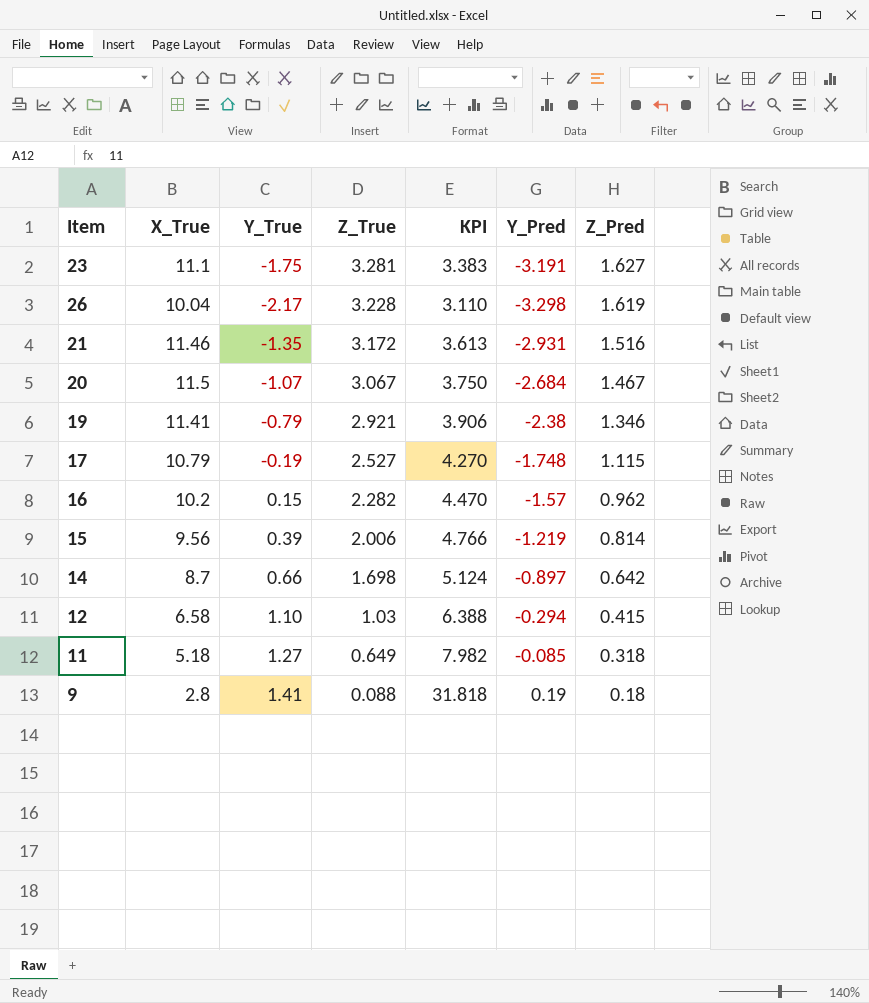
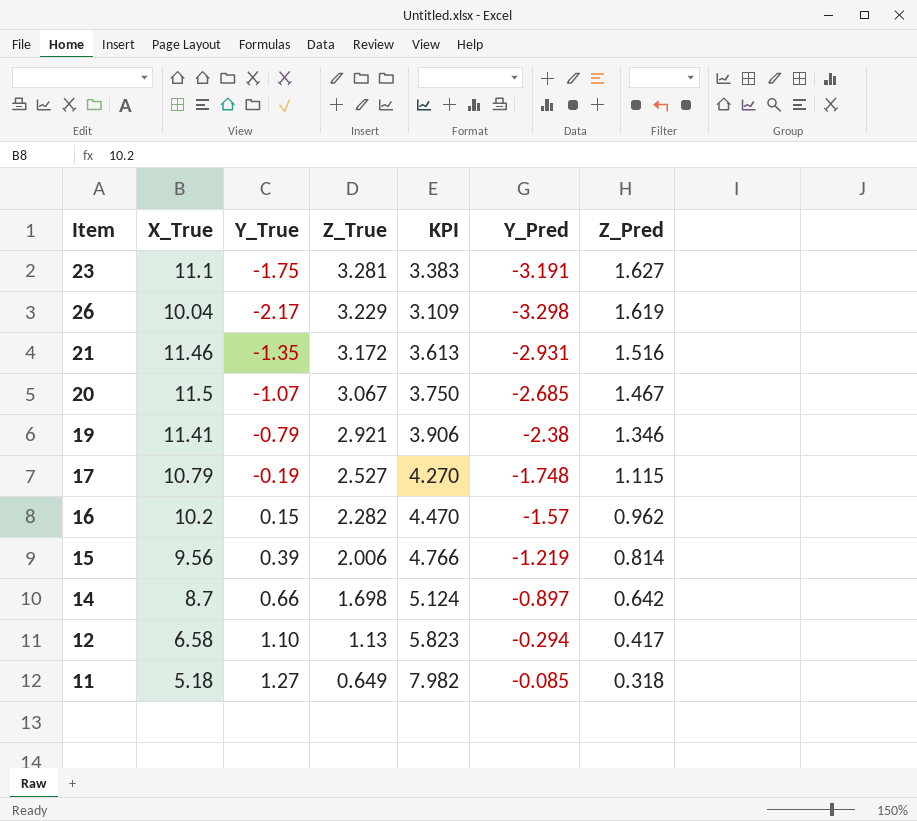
row 9: 2.8 | 1.41 | 0.088 | 31.818 | 0.19 | 0.18 -> none
26 | Z_True: 3.228 -> 3.229
26 | KPI: 3.110 -> 3.109
20 | Y_Pred: -2.684 -> -2.685
12 | Z_True: 1.03 -> 1.13
12 | KPI: 6.388 -> 5.823
12 | Z_Pred: 0.415 -> 0.417

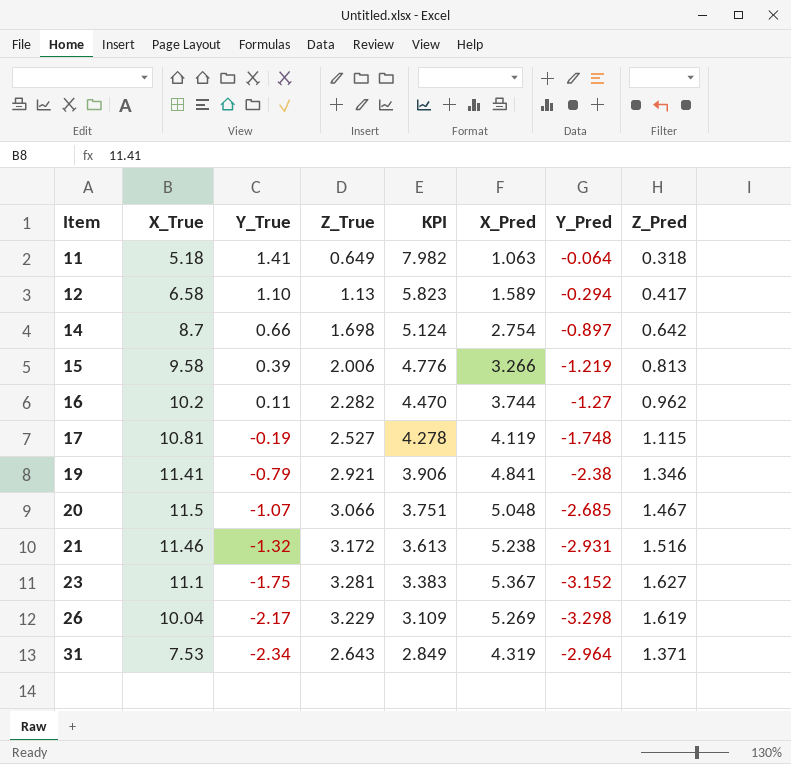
row order: Z_True descending -> Item ascending
column X_Pred | position: none -> 6
11 | Y_True: 1.27 -> 1.41
11 | Y_Pred: -0.085 -> -0.064
15 | X_True: 9.56 -> 9.58
15 | KPI: 4.766 -> 4.776
15 | Z_Pred: 0.814 -> 0.813
16 | Y_True: 0.15 -> 0.11
16 | Y_Pred: -1.57 -> -1.27
17 | X_True: 10.79 -> 10.81
17 | KPI: 4.270 -> 4.278
20 | Z_True: 3.067 -> 3.066
20 | KPI: 3.750 -> 3.751
21 | Y_True: -1.35 -> -1.32
23 | Y_Pred: -3.191 -> -3.152
row 31: none -> 7.53 | -2.34 | 2.643 | 2.849 | 4.319 | -2.964 | 1.371

